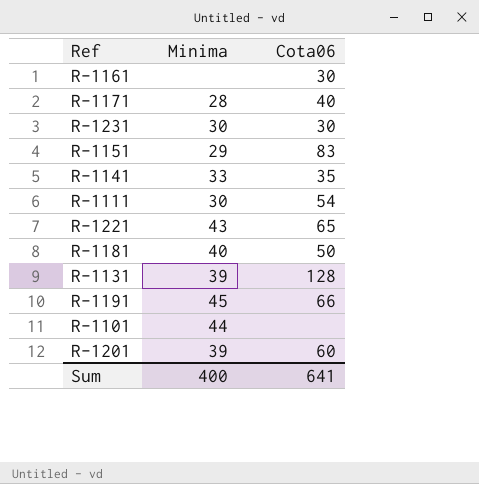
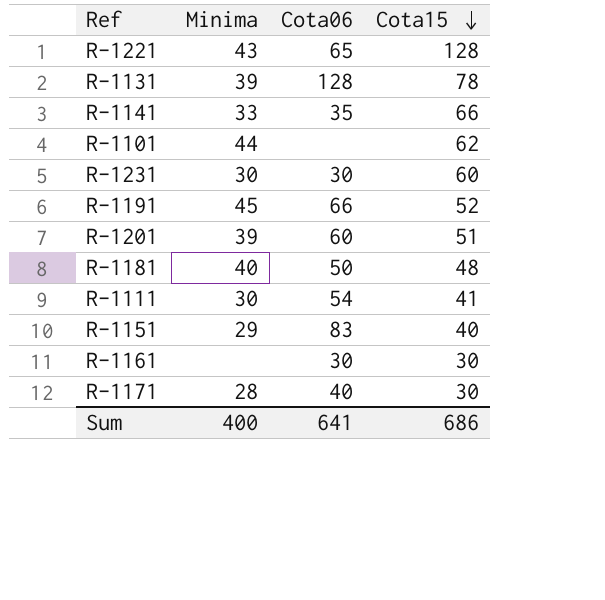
row order: none -> Cota15 descending
column Cota15 | position: none -> 4

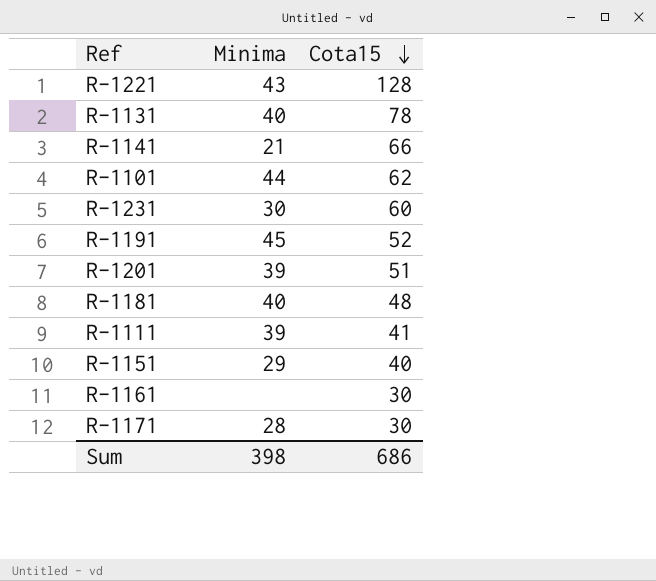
column Cota06 | position: 3 -> none
R-1131 | Minima: 39 -> 40
R-1141 | Minima: 33 -> 21
R-1111 | Minima: 30 -> 39
Sum | Minima: 400 -> 398

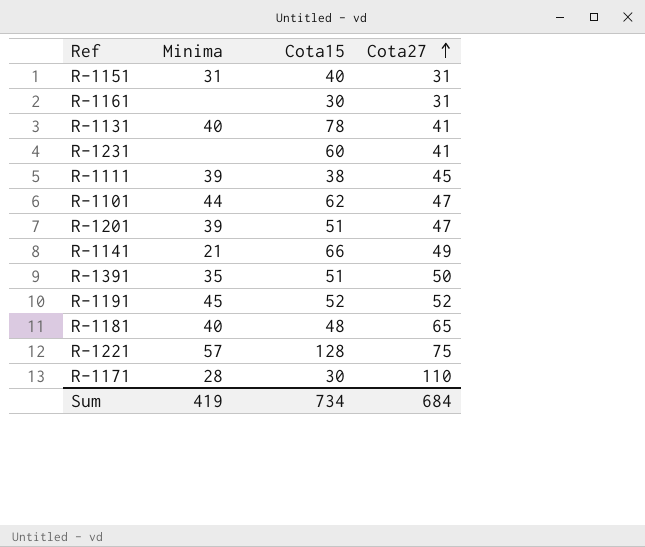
row order: Cota15 descending -> Cota27 ascending
column Cota27 | position: none -> 4
R-1151 | Minima: 29 -> 31
R-1231 | Minima: 30 -> none
R-1111 | Cota15: 41 -> 38
row R-1391: none -> 35 | 51 | 50
R-1221 | Minima: 43 -> 57
Sum | Minima: 398 -> 419
Sum | Cota15: 686 -> 734

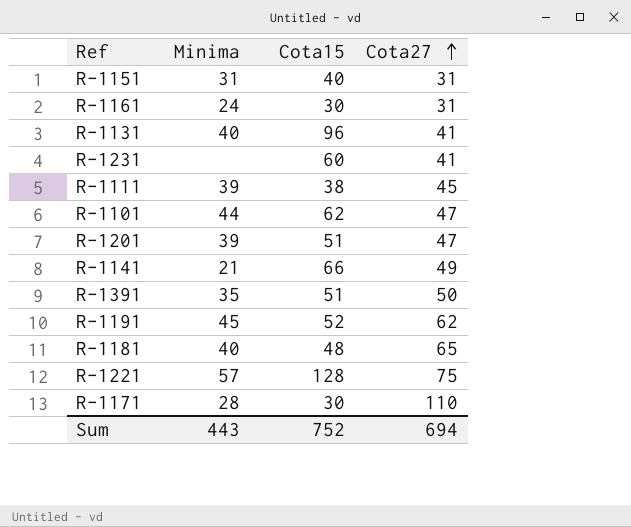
R-1161 | Minima: none -> 24
R-1131 | Cota15: 78 -> 96
R-1191 | Cota27: 52 -> 62
Sum | Minima: 419 -> 443
Sum | Cota15: 734 -> 752
Sum | Cota27: 684 -> 694

